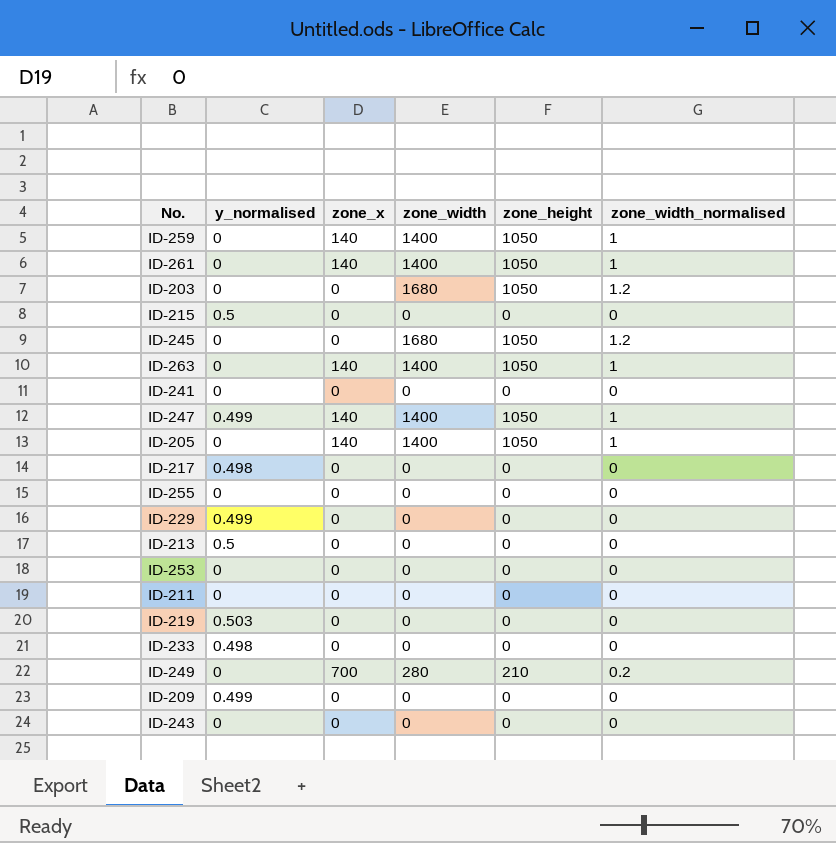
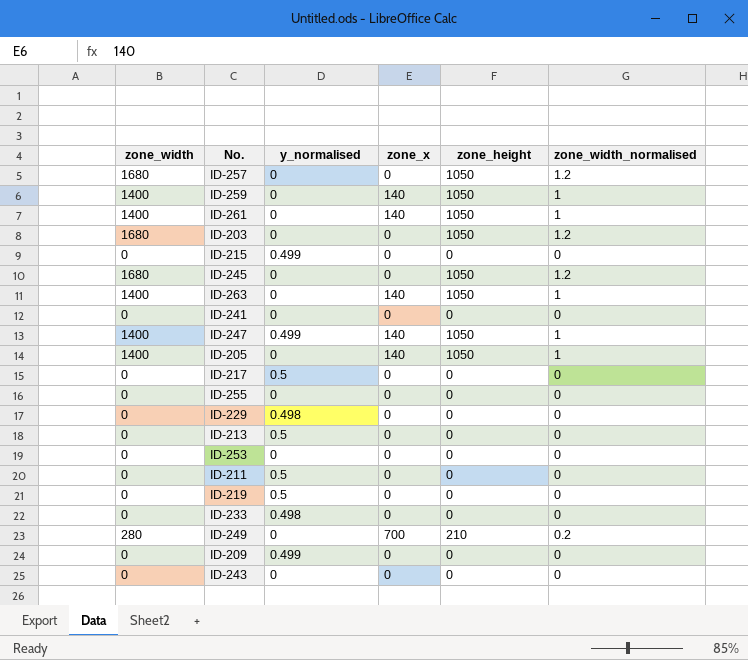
column zone_width | position: 4 -> 1
row ID-257: none -> 1680 | 0 | 0 | 1050 | 1.2
ID-215 | y_normalised: 0.5 -> 0.499
ID-217 | y_normalised: 0.498 -> 0.5
ID-229 | y_normalised: 0.499 -> 0.498
ID-211 | y_normalised: 0 -> 0.5
ID-219 | y_normalised: 0.503 -> 0.5

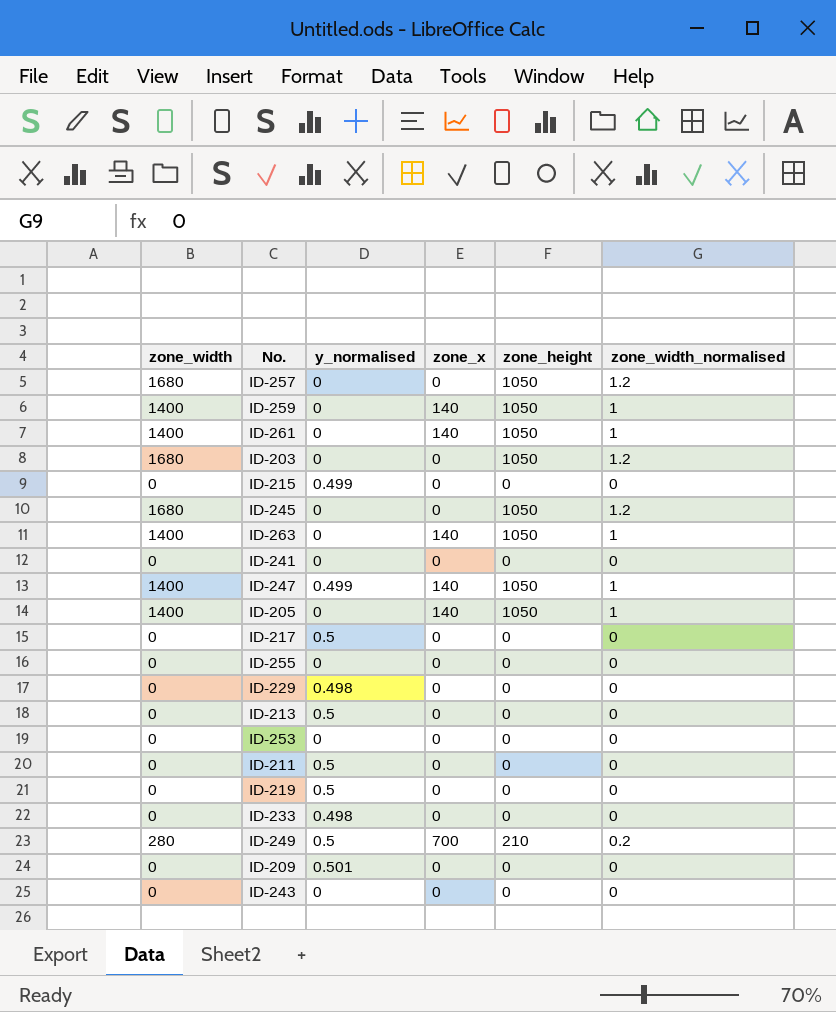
ID-249 | y_normalised: 0 -> 0.5
ID-209 | y_normalised: 0.499 -> 0.501

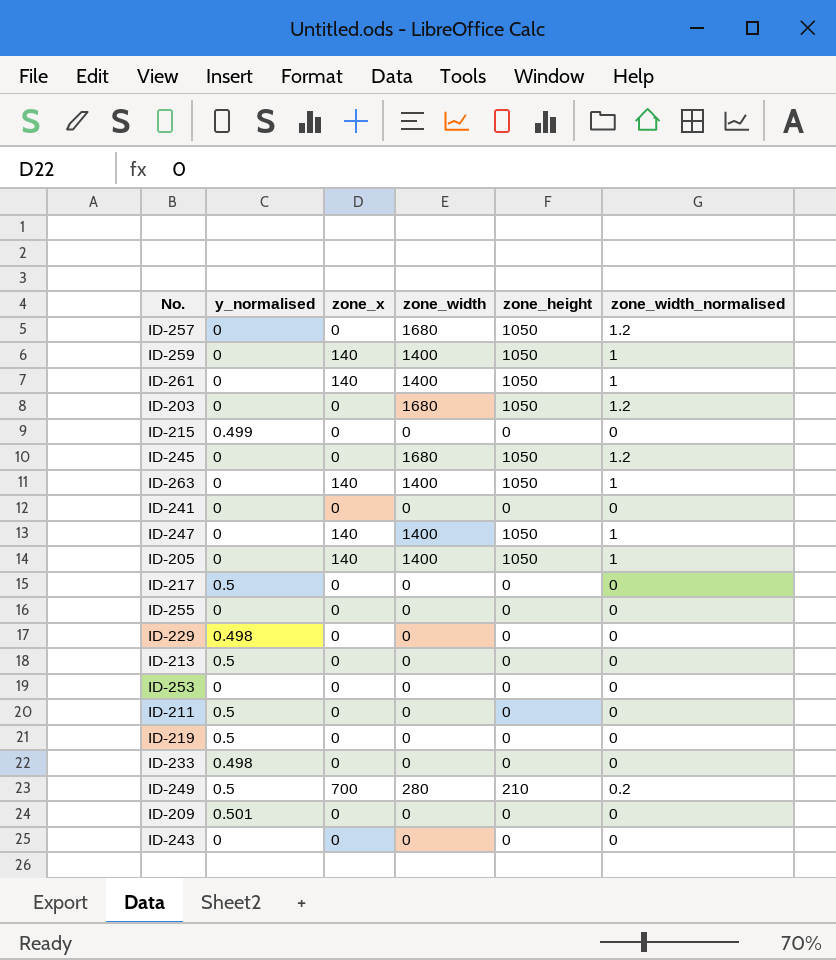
column zone_width | position: 1 -> 4
ID-247 | y_normalised: 0.499 -> 0

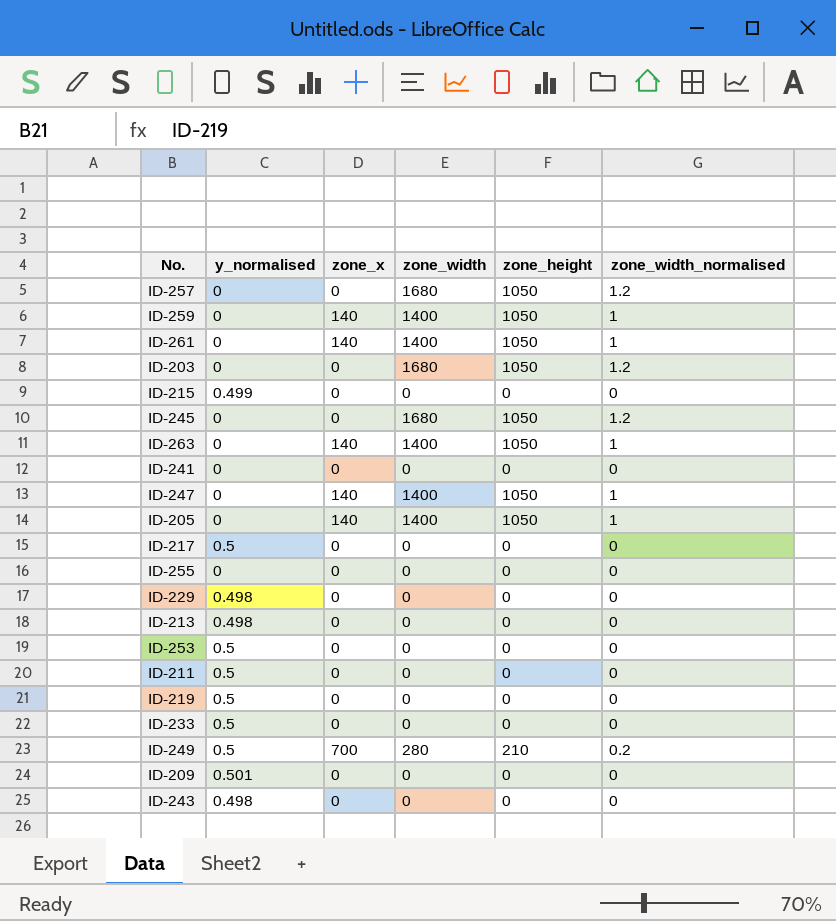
ID-213 | y_normalised: 0.5 -> 0.498
ID-253 | y_normalised: 0 -> 0.5
ID-233 | y_normalised: 0.498 -> 0.5
ID-243 | y_normalised: 0 -> 0.498

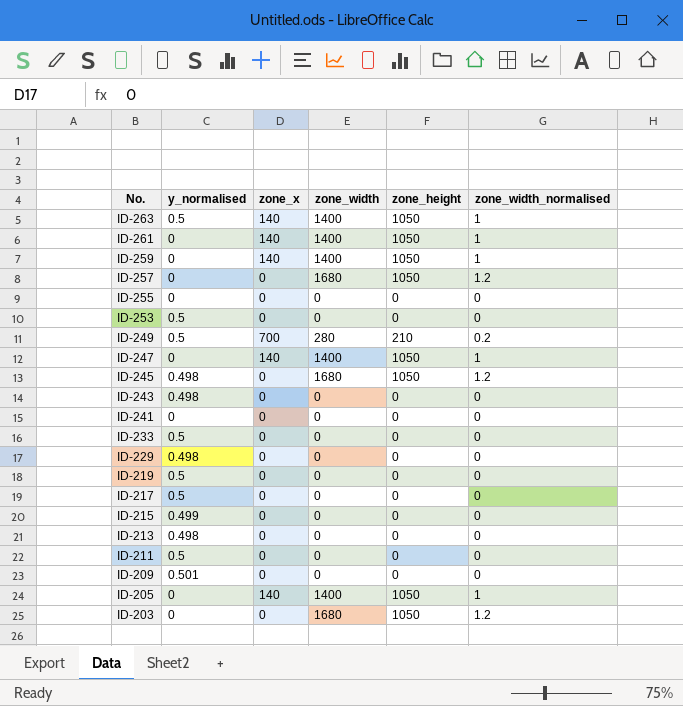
row order: none -> No. descending
ID-263 | y_normalised: 0 -> 0.5
ID-245 | y_normalised: 0 -> 0.498

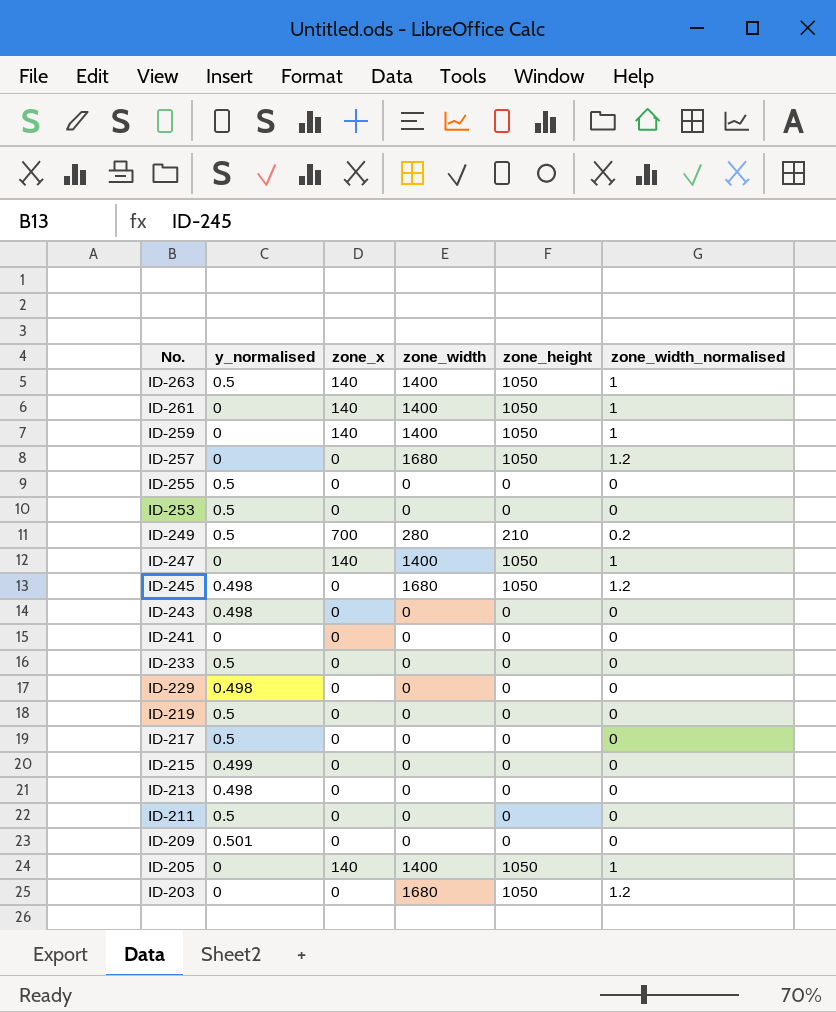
ID-255 | y_normalised: 0 -> 0.5

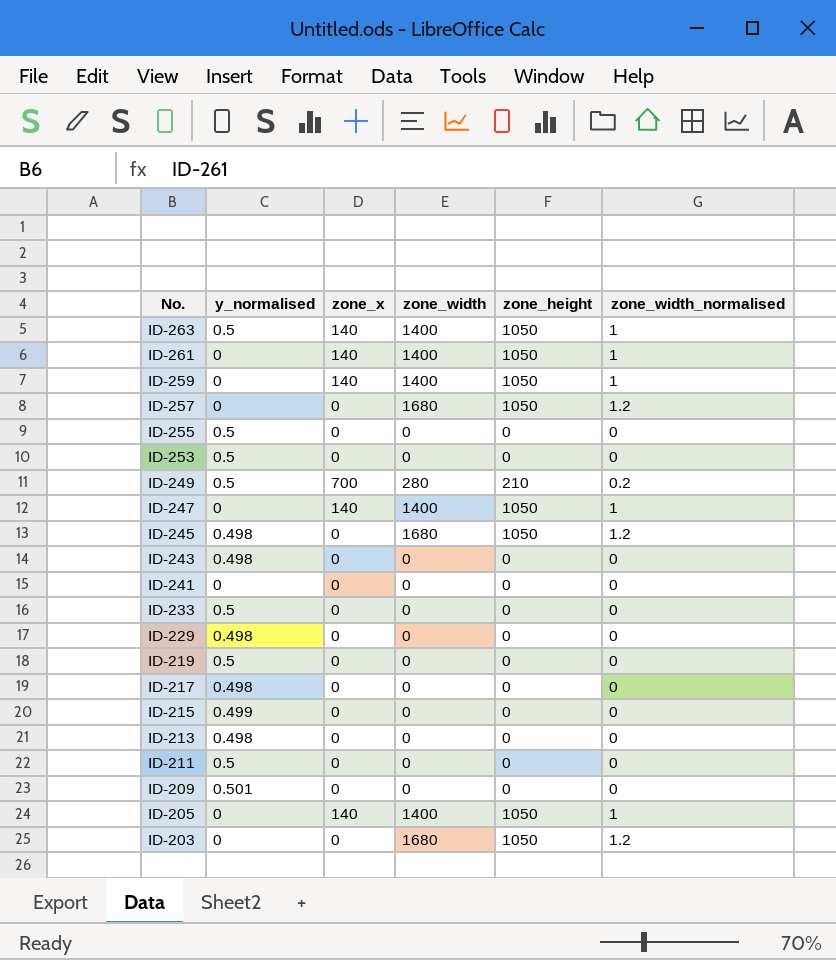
ID-217 | y_normalised: 0.5 -> 0.498

